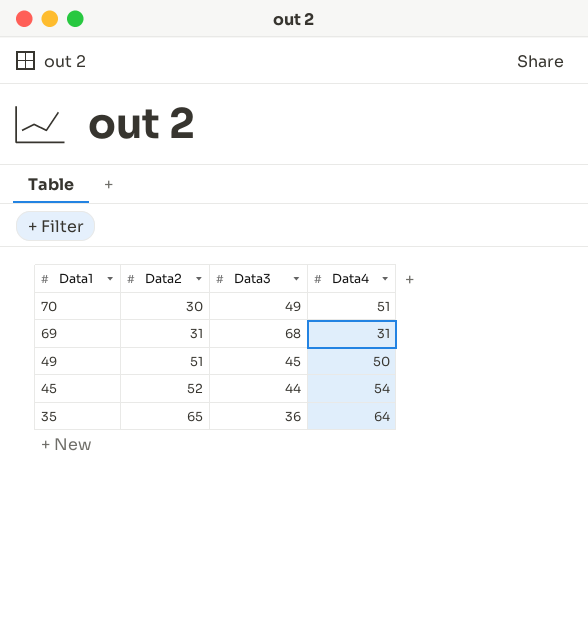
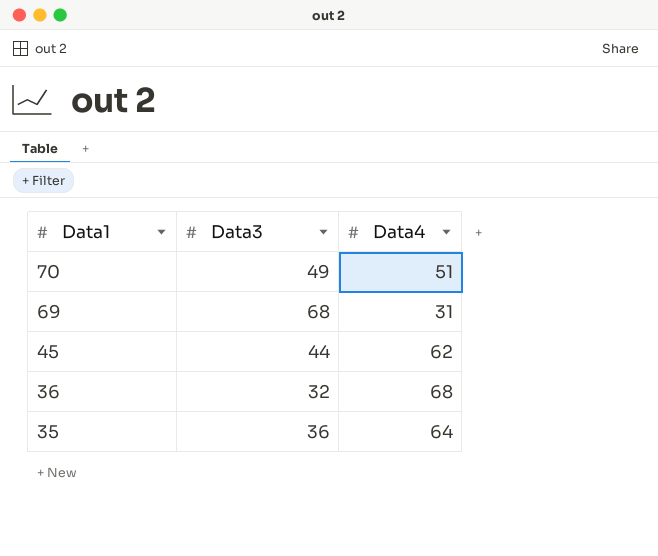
column Data2 | position: 2 -> none
row 49: 51 | 45 | 50 -> none
45 | Data4: 54 -> 62
row 36: none -> 32 | 68

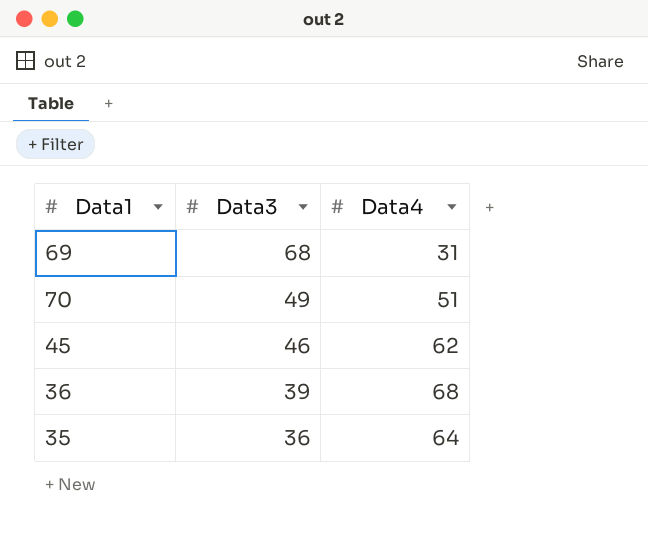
row order: Data1 descending -> Data3 descending
45 | Data3: 44 -> 46
36 | Data3: 32 -> 39

